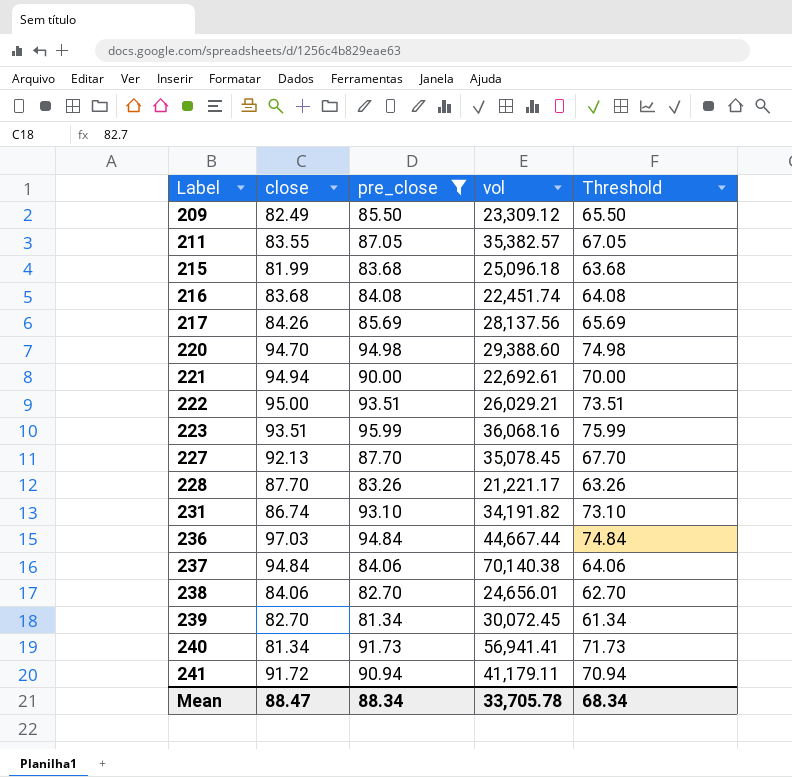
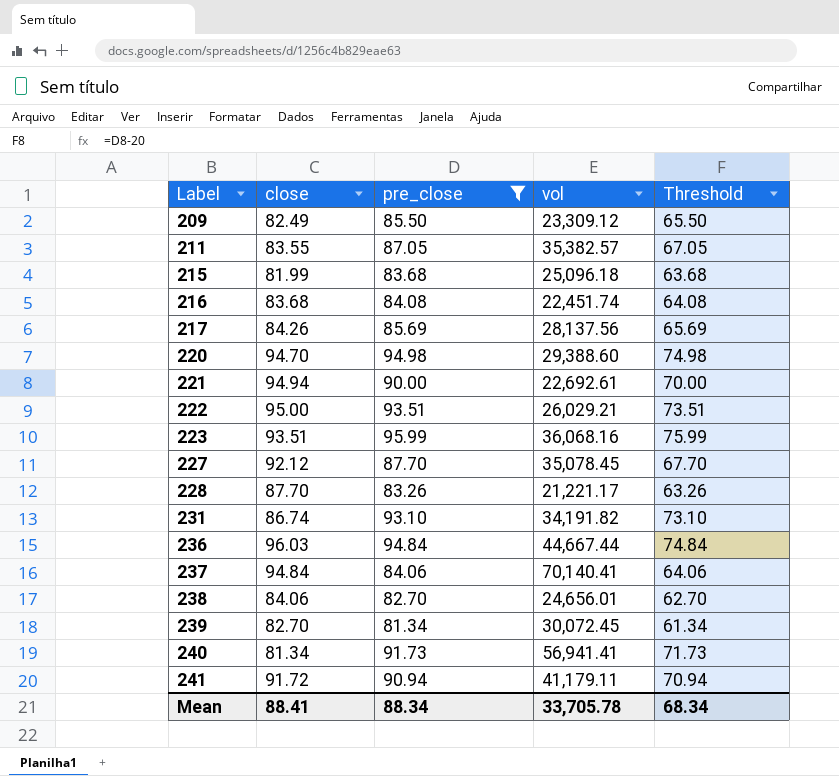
227 | close: 92.13 -> 92.12
236 | close: 97.03 -> 96.03
237 | vol: 70,140.38 -> 70,140.41
Mean | close: 88.47 -> 88.41

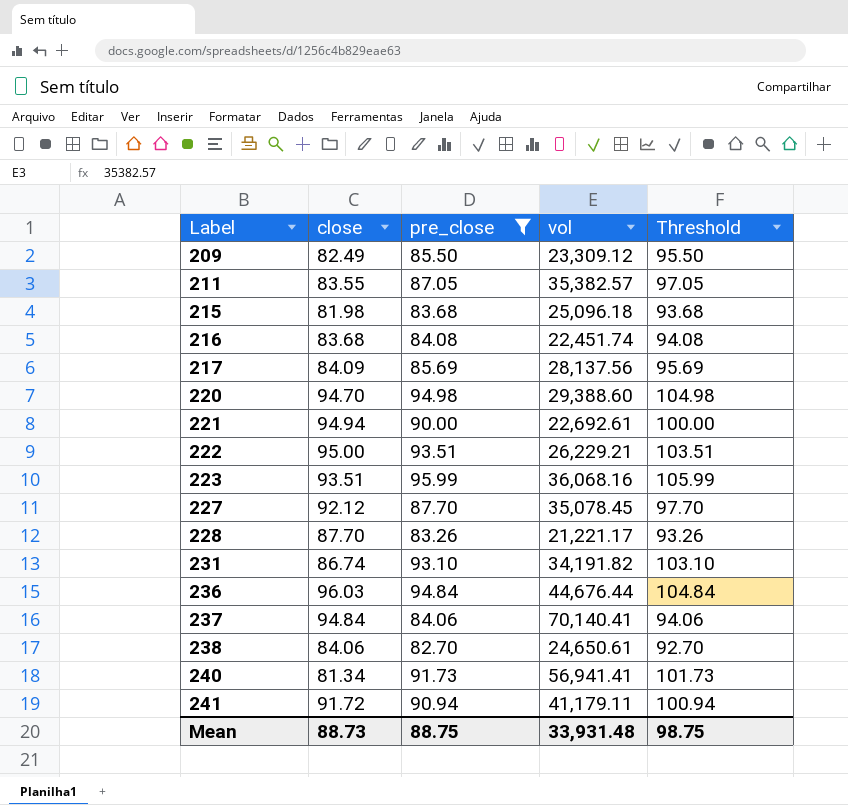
column Threshold | formula: [pre_close] - 20 -> [pre_close] + 10
row 239: 82.70 | 81.34 | 30,072.45 | 61.34 -> none
215 | close: 81.99 -> 81.98
217 | close: 84.26 -> 84.09
222 | vol: 26,029.21 -> 26,229.21
236 | vol: 44,667.44 -> 44,676.44
238 | vol: 24,656.01 -> 24,650.61
Mean | close: 88.41 -> 88.73
Mean | pre_close: 88.34 -> 88.75
Mean | vol: 33,705.78 -> 33,931.48
Mean | Threshold: 68.34 -> 98.75

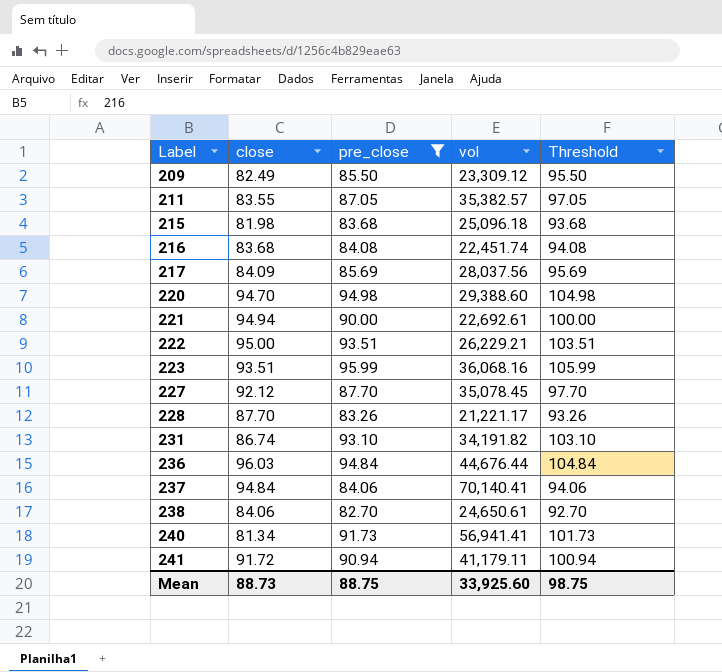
217 | vol: 28,137.56 -> 28,037.56
Mean | vol: 33,931.48 -> 33,925.60

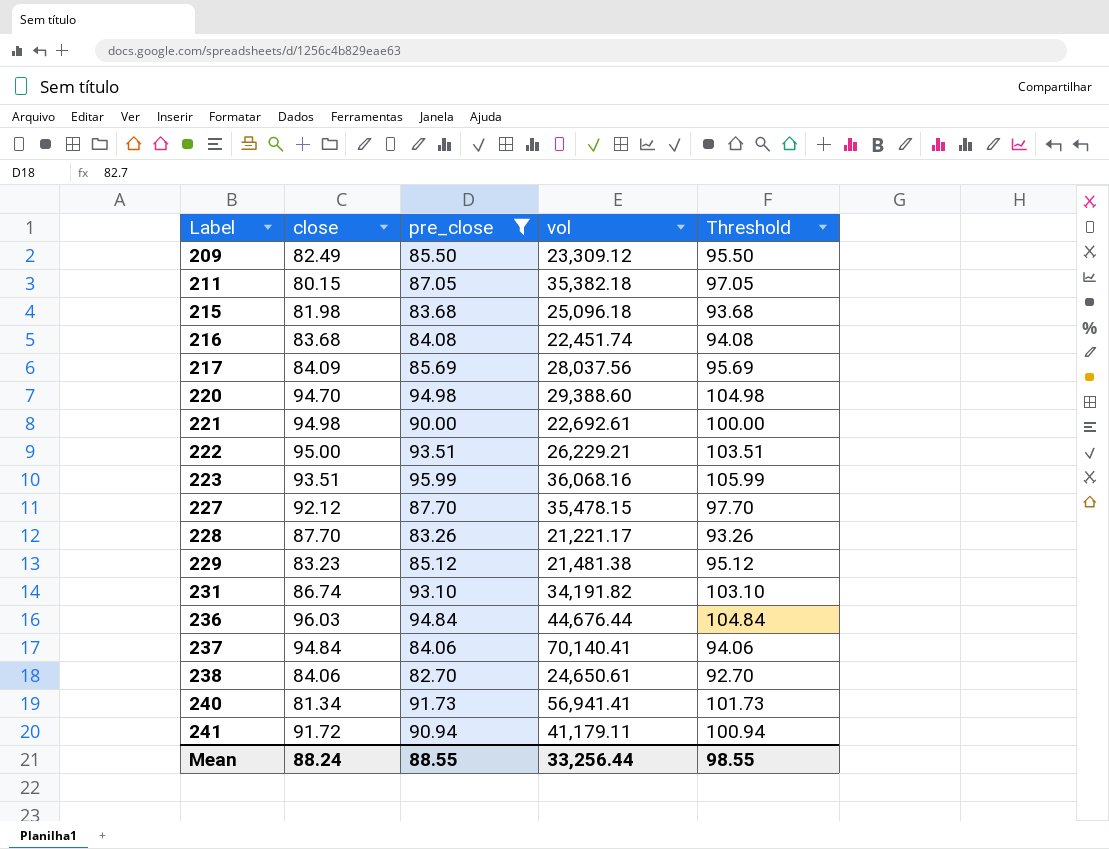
211 | close: 83.55 -> 80.15
211 | vol: 35,382.57 -> 35,382.18
221 | close: 94.94 -> 94.98
227 | vol: 35,078.45 -> 35,478.15
row 229: none -> 83.23 | 85.12 | 21,481.38 | 95.12
Mean | close: 88.73 -> 88.24
Mean | pre_close: 88.75 -> 88.55
Mean | vol: 33,925.60 -> 33,256.44
Mean | Threshold: 98.75 -> 98.55

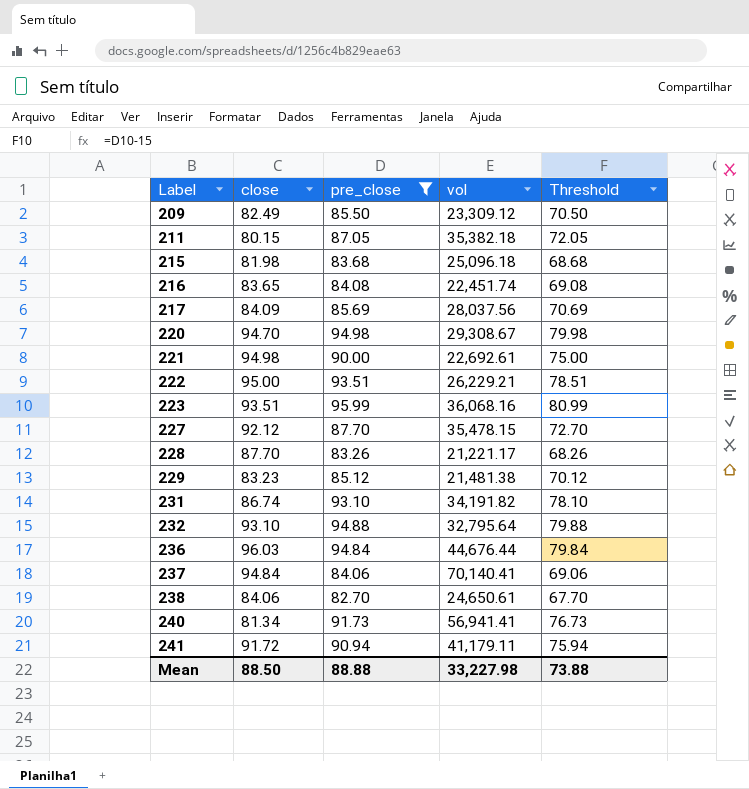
column Threshold | formula: [pre_close] + 10 -> [pre_close] - 15
216 | close: 83.68 -> 83.65
220 | vol: 29,388.60 -> 29,308.67
row 232: none -> 93.10 | 94.88 | 32,795.64 | 79.88
Mean | close: 88.24 -> 88.50
Mean | pre_close: 88.55 -> 88.88
Mean | vol: 33,256.44 -> 33,227.98
Mean | Threshold: 98.55 -> 73.88

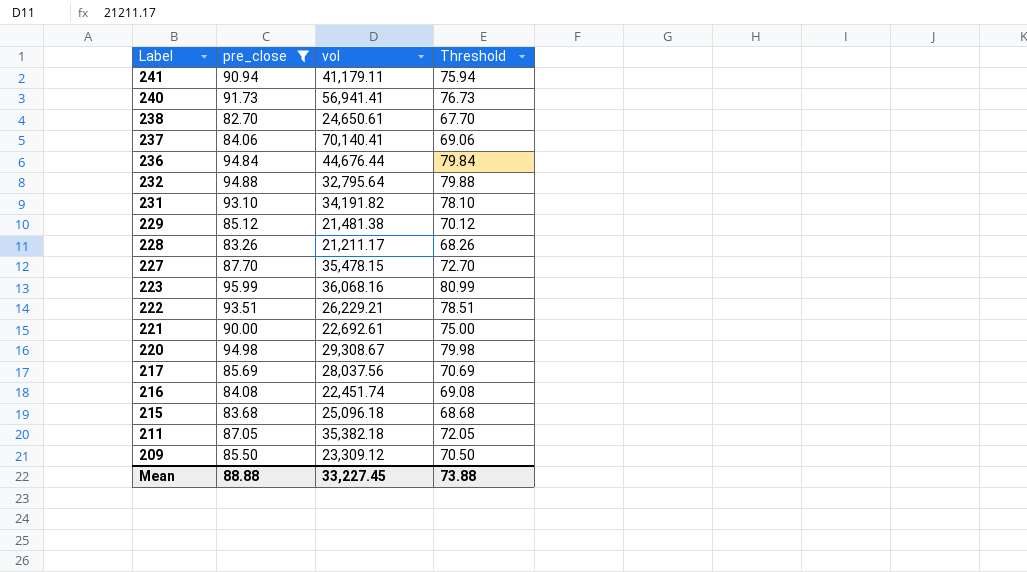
row order: Label ascending -> Label descending
column close | position: 2 -> none
228 | vol: 21,221.17 -> 21,211.17
Mean | vol: 33,227.98 -> 33,227.45

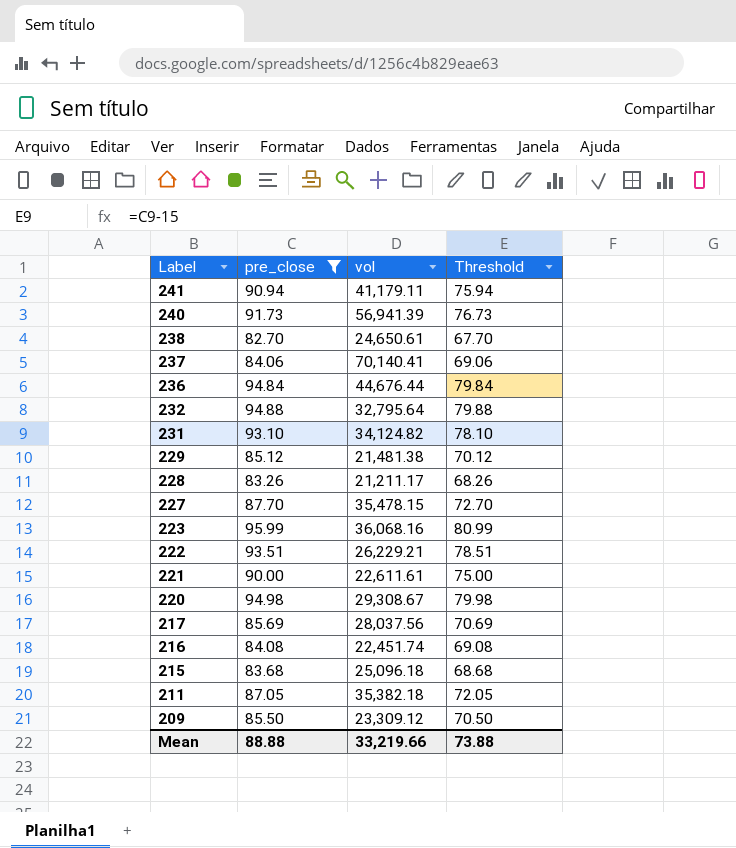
240 | vol: 56,941.41 -> 56,941.39
231 | vol: 34,191.82 -> 34,124.82
221 | vol: 22,692.61 -> 22,611.61
Mean | vol: 33,227.45 -> 33,219.66

